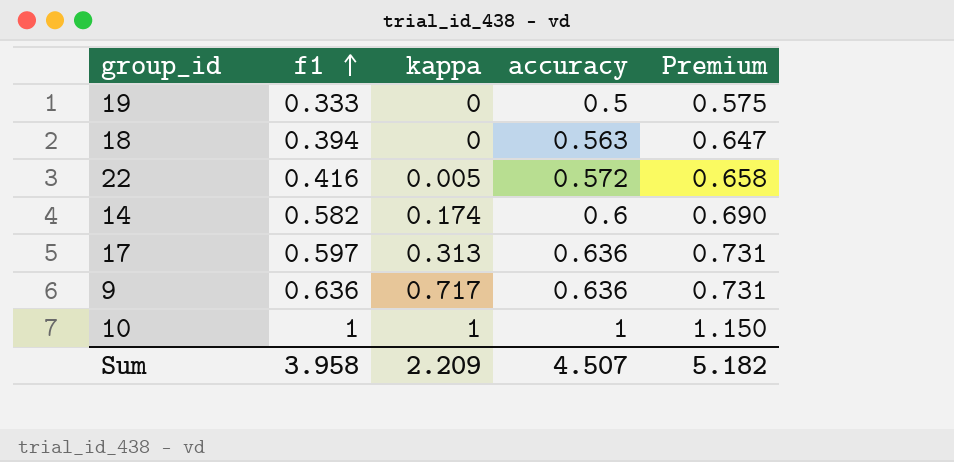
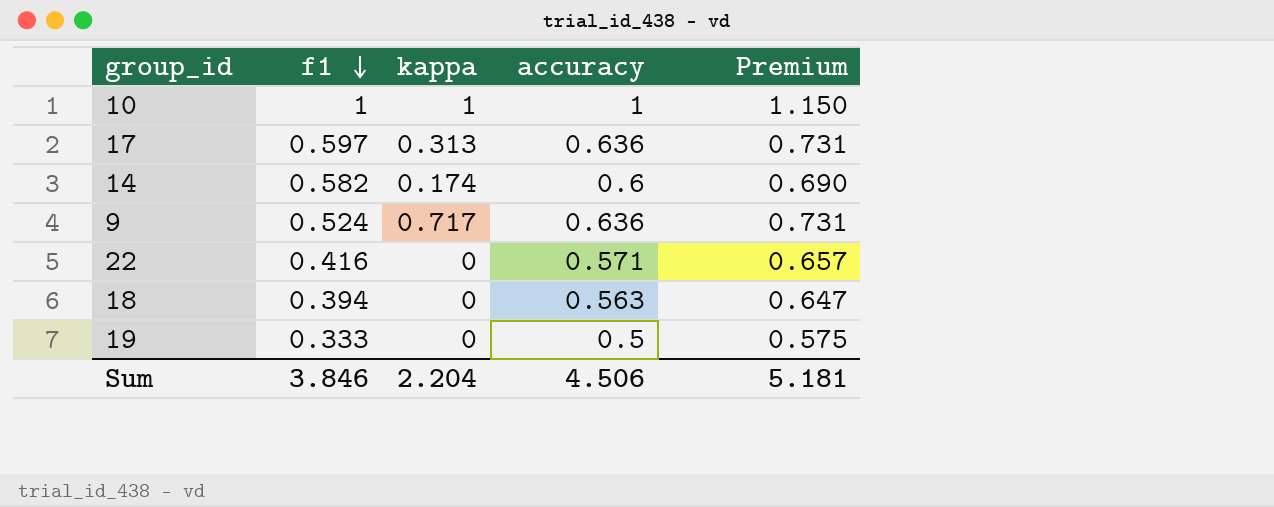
row order: f1 ascending -> f1 descending
9 | f1: 0.636 -> 0.524
22 | kappa: 0.005 -> 0
22 | accuracy: 0.572 -> 0.571
22 | Premium: 0.658 -> 0.657
Sum | f1: 3.958 -> 3.846
Sum | kappa: 2.209 -> 2.204
Sum | accuracy: 4.507 -> 4.506
Sum | Premium: 5.182 -> 5.181

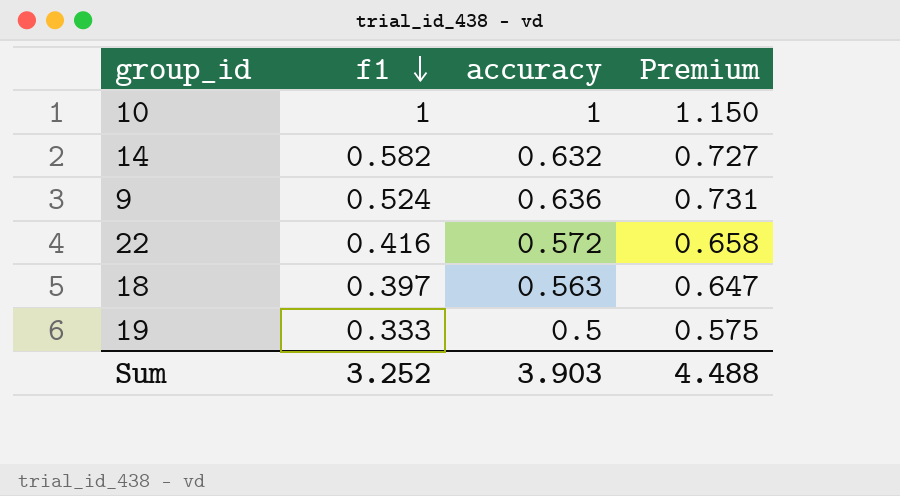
column kappa | position: 3 -> none
row 17: 0.597 | 0.313 | 0.636 | 0.731 -> none
14 | accuracy: 0.6 -> 0.632
14 | Premium: 0.690 -> 0.727
22 | accuracy: 0.571 -> 0.572
22 | Premium: 0.657 -> 0.658
18 | f1: 0.394 -> 0.397
Sum | f1: 3.846 -> 3.252
Sum | accuracy: 4.506 -> 3.903
Sum | Premium: 5.181 -> 4.488

